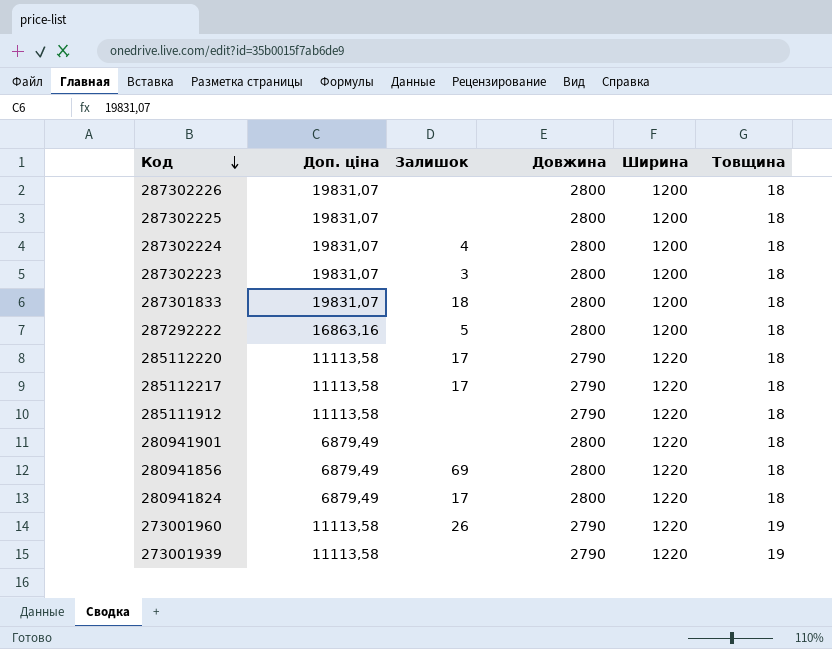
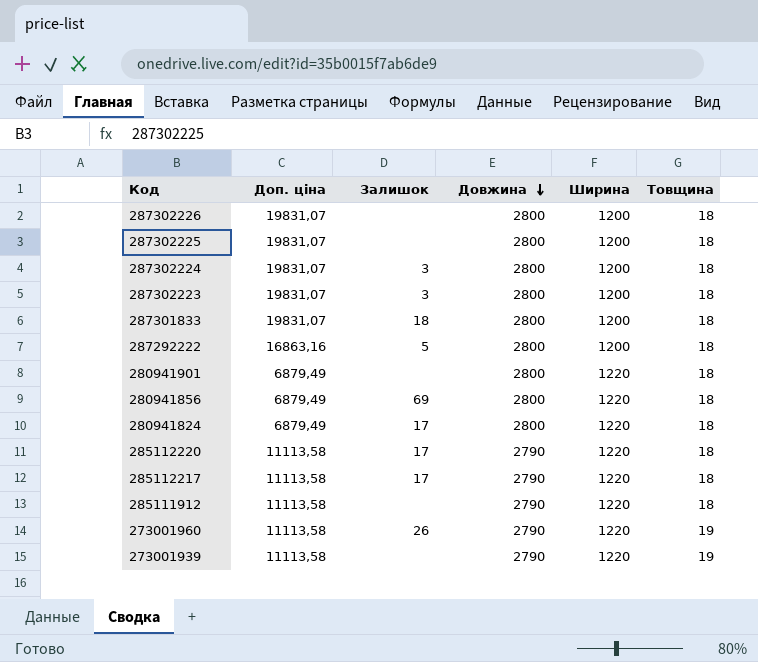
row order: Код descending -> Довжина descending
287302224 | Залишок: 4 -> 3

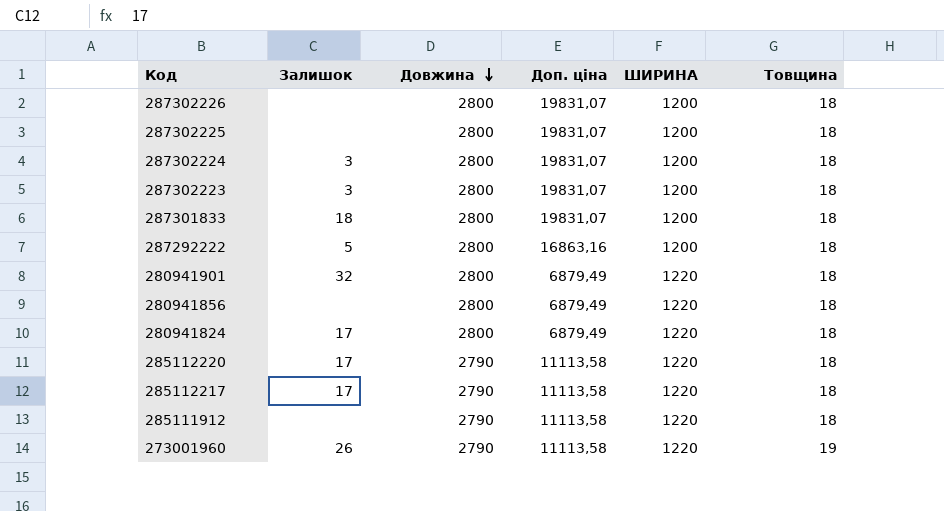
column Доп. ціна | position: 2 -> 4
column name: Ширина -> ШИРИНА
row 273001939: 11113,58 | none | 2790 | 1220 | 19 -> none
280941901 | Залишок: none -> 32
280941856 | Залишок: 69 -> none

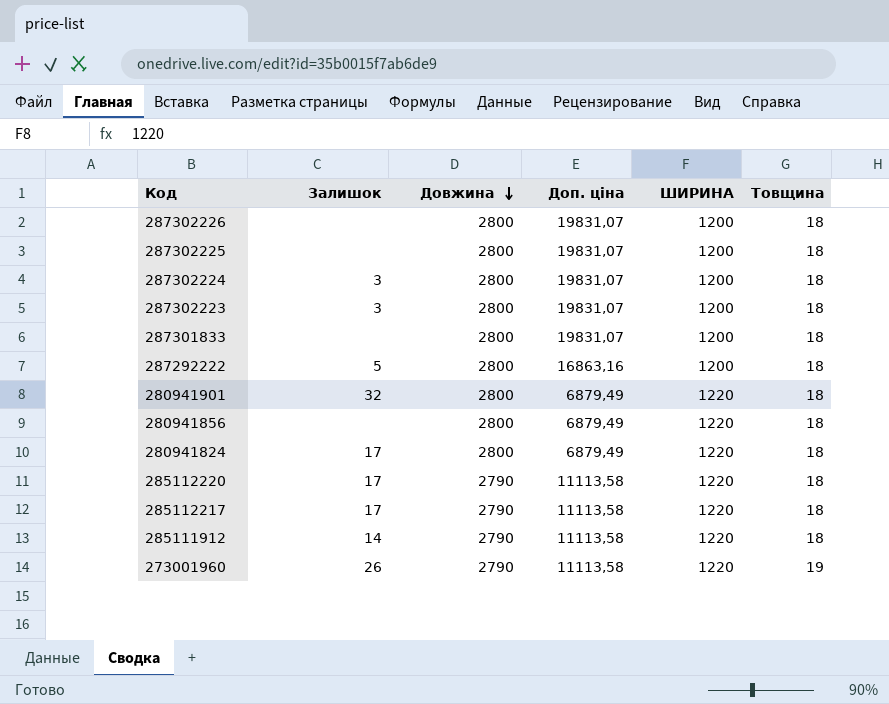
287301833 | Залишок: 18 -> none
285111912 | Залишок: none -> 14

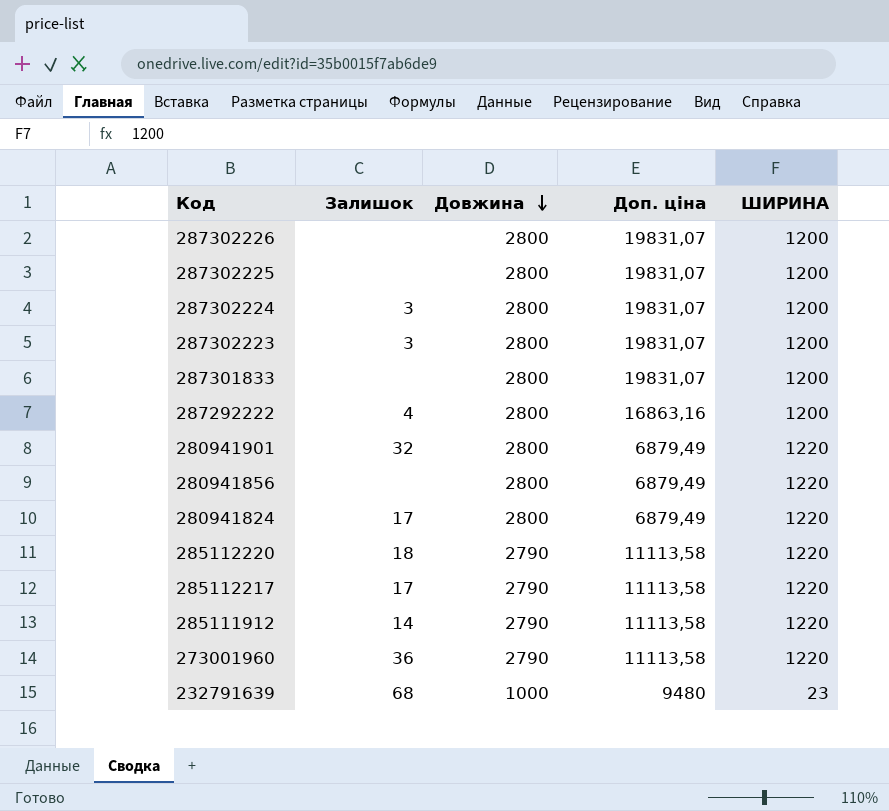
column Товщина | position: 6 -> none
287292222 | Залишок: 5 -> 4
285112220 | Залишок: 17 -> 18
273001960 | Залишок: 26 -> 36
row 232791639: none -> 68 | 1000 | 9480 | 23

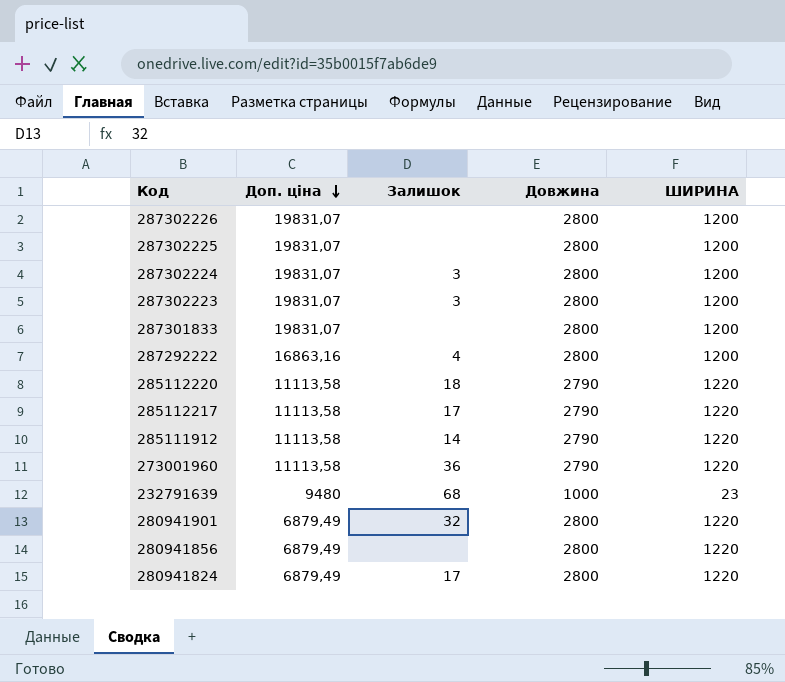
row order: Довжина descending -> Доп. ціна descending
column Доп. ціна | position: 4 -> 2

